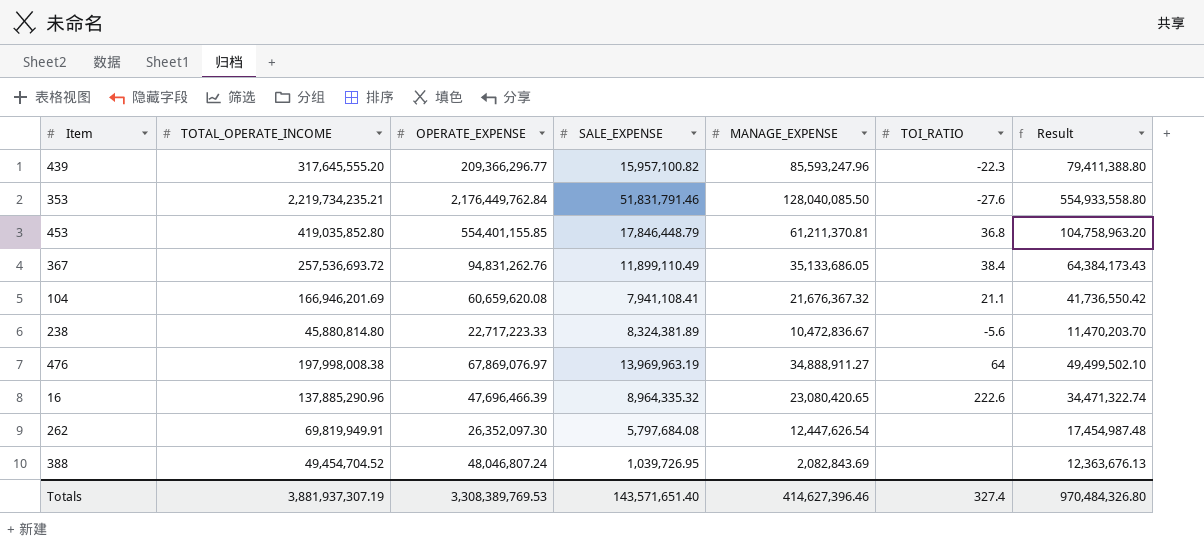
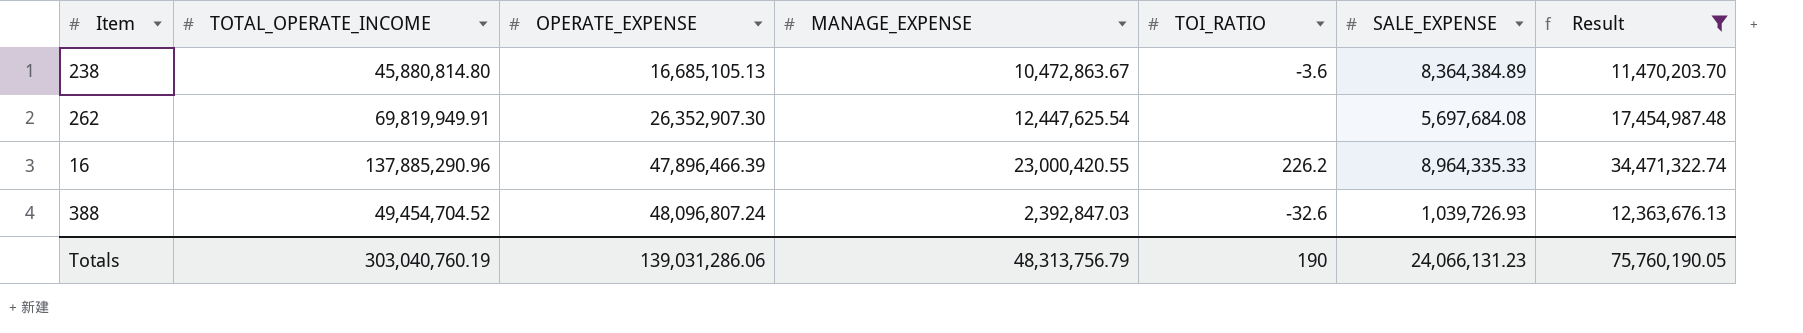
filter: none -> Result <= 34,471,322.74
row order: none -> OPERATE_EXPENSE ascending
column SALE_EXPENSE | position: 4 -> 6
238 | OPERATE_EXPENSE: 22,717,223.33 -> 16,685,105.13
238 | MANAGE_EXPENSE: 10,472,836.67 -> 10,472,863.67
238 | TOI_RATIO: -5.6 -> -3.6
238 | SALE_EXPENSE: 8,324,381.89 -> 8,364,384.89
262 | OPERATE_EXPENSE: 26,352,097.30 -> 26,352,907.30
262 | MANAGE_EXPENSE: 12,447,626.54 -> 12,447,625.54
262 | SALE_EXPENSE: 5,797,684.08 -> 5,697,684.08
16 | OPERATE_EXPENSE: 47,696,466.39 -> 47,896,466.39
16 | MANAGE_EXPENSE: 23,080,420.65 -> 23,000,420.55
16 | TOI_RATIO: 222.6 -> 226.2
16 | SALE_EXPENSE: 8,964,335.32 -> 8,964,335.33
388 | OPERATE_EXPENSE: 48,046,807.24 -> 48,096,807.24
388 | MANAGE_EXPENSE: 2,082,843.69 -> 2,392,847.03
388 | TOI_RATIO: none -> -32.6
388 | SALE_EXPENSE: 1,039,726.95 -> 1,039,726.93
Totals | TOTAL_OPERATE_INCOME: 3,881,937,307.19 -> 303,040,760.19
Totals | OPERATE_EXPENSE: 3,308,389,769.53 -> 139,031,286.06
Totals | MANAGE_EXPENSE: 414,627,396.46 -> 48,313,756.79
Totals | TOI_RATIO: 327.4 -> 190
Totals | SALE_EXPENSE: 143,571,651.40 -> 24,066,131.23
Totals | Result: 970,484,326.80 -> 75,760,190.05

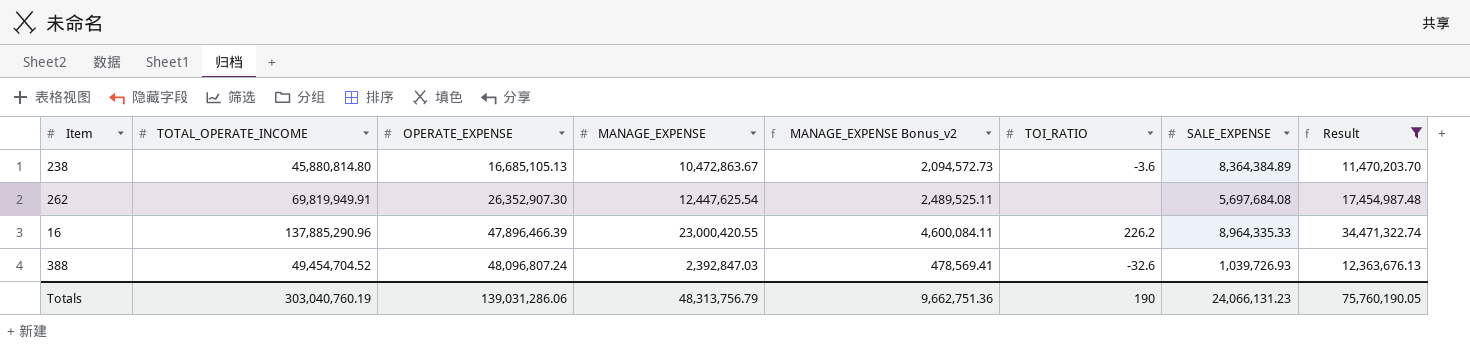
column MANAGE_EXPENSE Bonus_v2 | formula: none -> [MANAGE_EXPENSE] * 0.2

